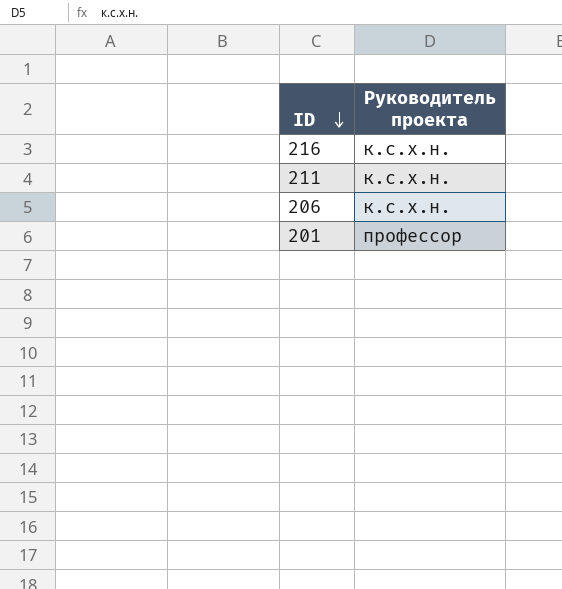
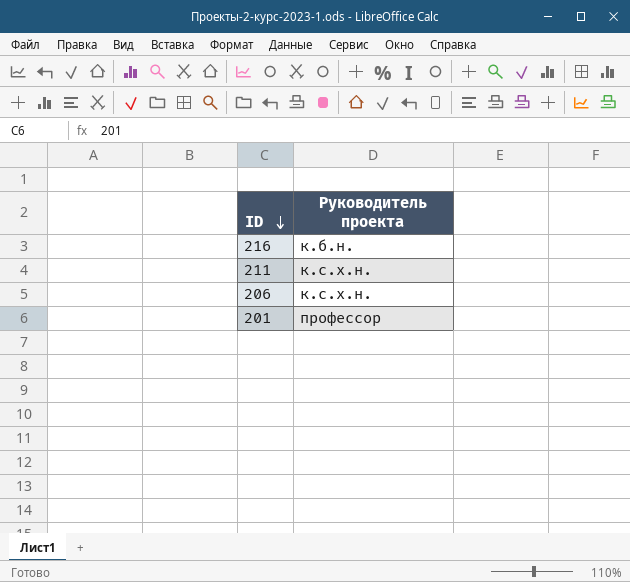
216 | Руководитель проекта: к.с.х.н. -> к.б.н.

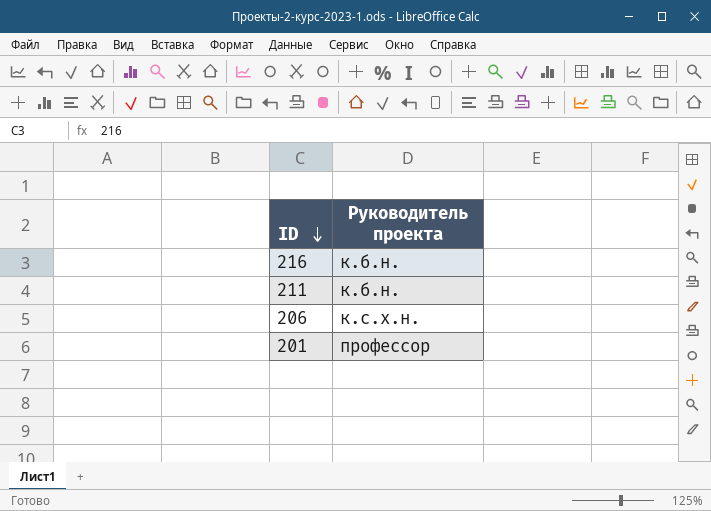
211 | Руководитель проекта: к.с.х.н. -> к.б.н.

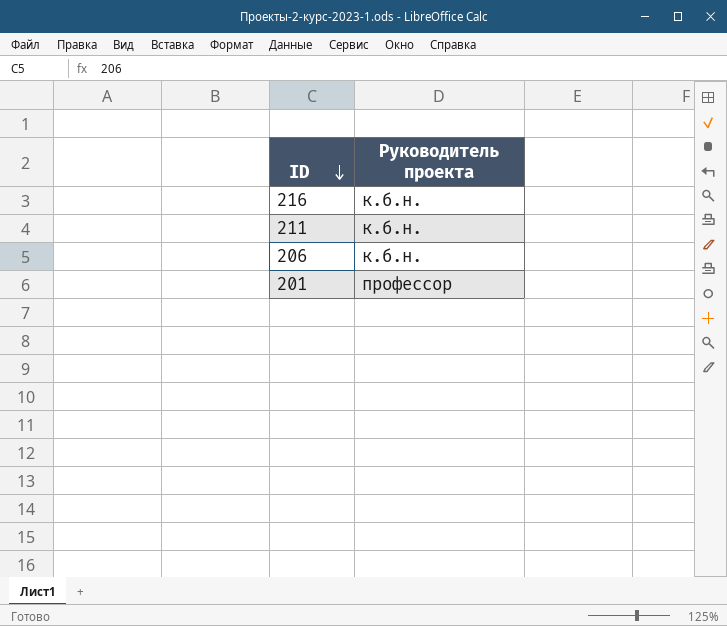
206 | Руководитель проекта: к.с.х.н. -> к.б.н.

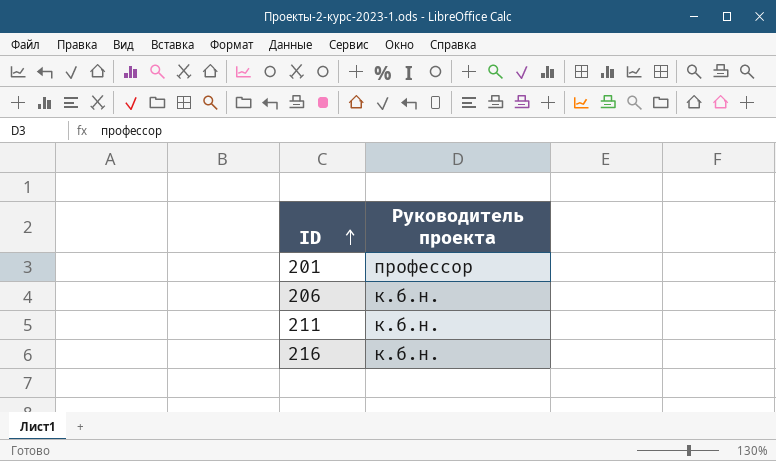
row order: ID descending -> ID ascending

